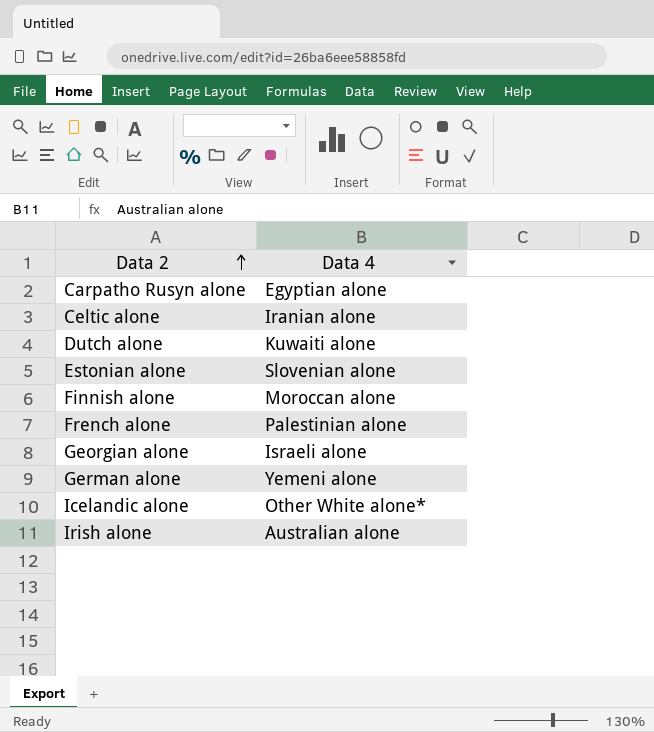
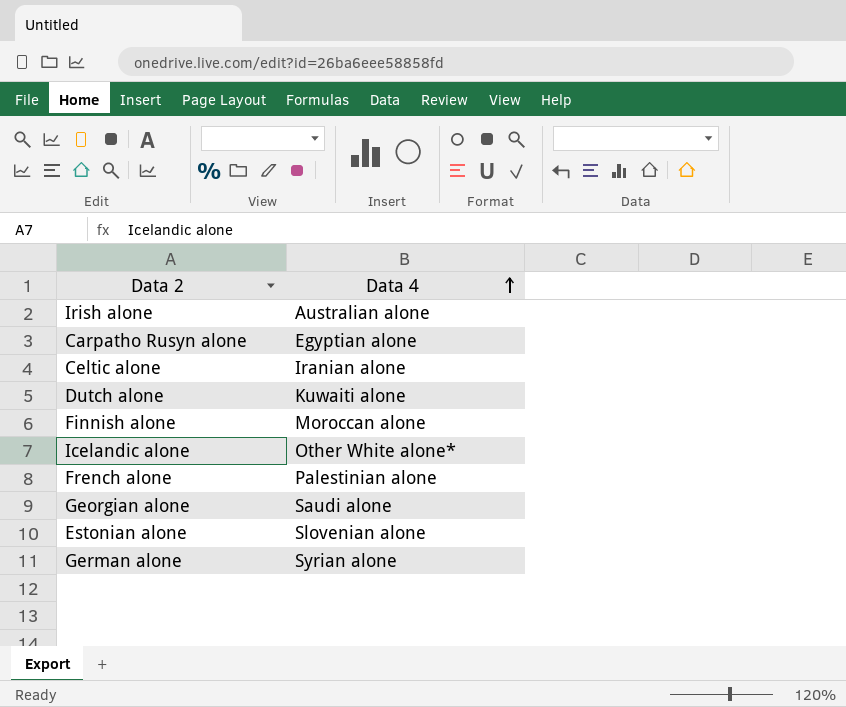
row order: Data 2 ascending -> Data 4 ascending
Georgian alone | Data 4: Israeli alone -> Saudi alone
German alone | Data 4: Yemeni alone -> Syrian alone

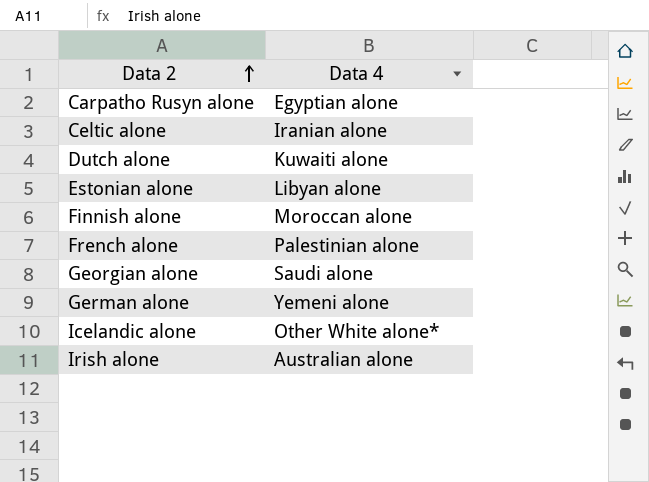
row order: Data 4 ascending -> Data 2 ascending
Estonian alone | Data 4: Slovenian alone -> Libyan alone
German alone | Data 4: Syrian alone -> Yemeni alone

